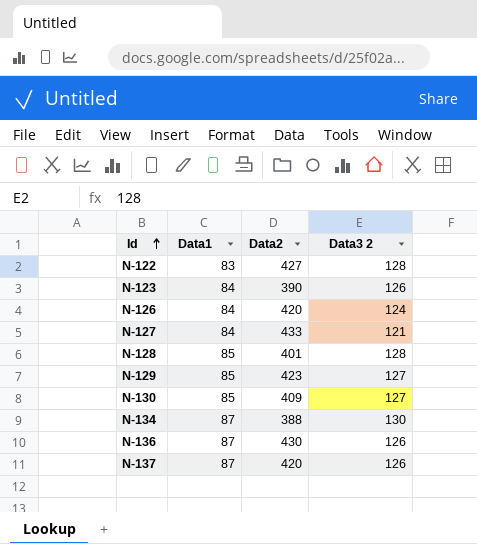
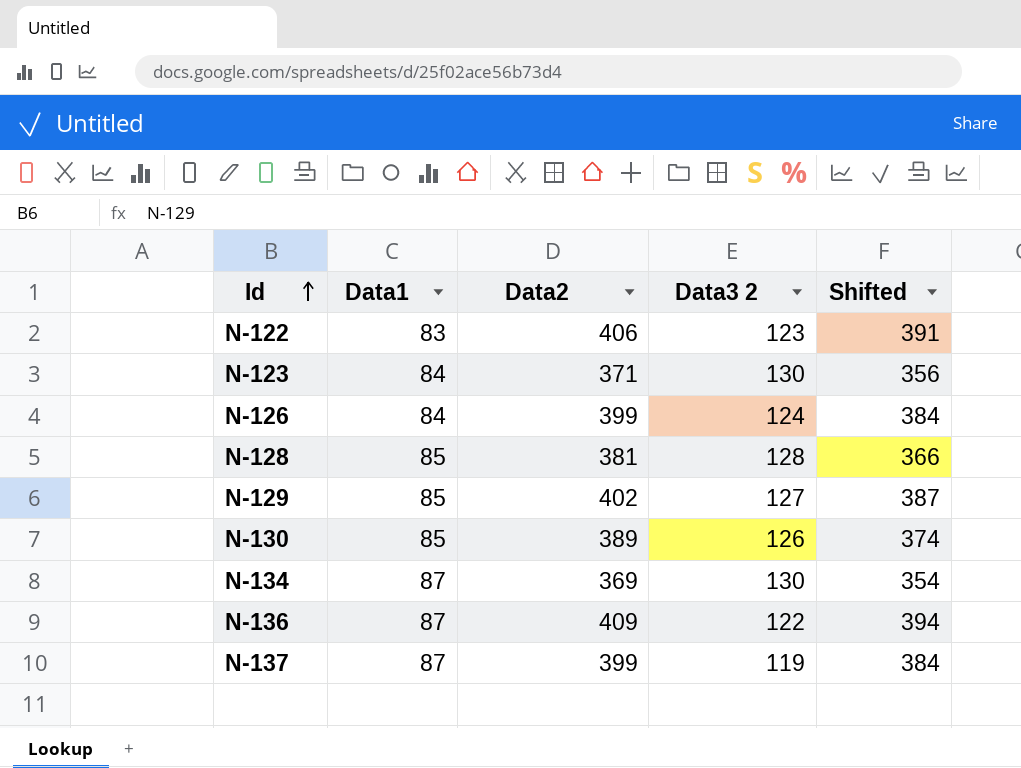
column Shifted | formula: none -> [Data2] - 15
row N-127: 84 | 433 | 121 -> none
N-122 | Data2: 427 -> 406
N-122 | Data3 2: 128 -> 123
N-123 | Data2: 390 -> 371
N-123 | Data3 2: 126 -> 130
N-126 | Data2: 420 -> 399
N-128 | Data2: 401 -> 381
N-129 | Data2: 423 -> 402
N-130 | Data2: 409 -> 389
N-130 | Data3 2: 127 -> 126
N-134 | Data2: 388 -> 369
N-136 | Data2: 430 -> 409
N-136 | Data3 2: 126 -> 122
N-137 | Data2: 420 -> 399
N-137 | Data3 2: 126 -> 119

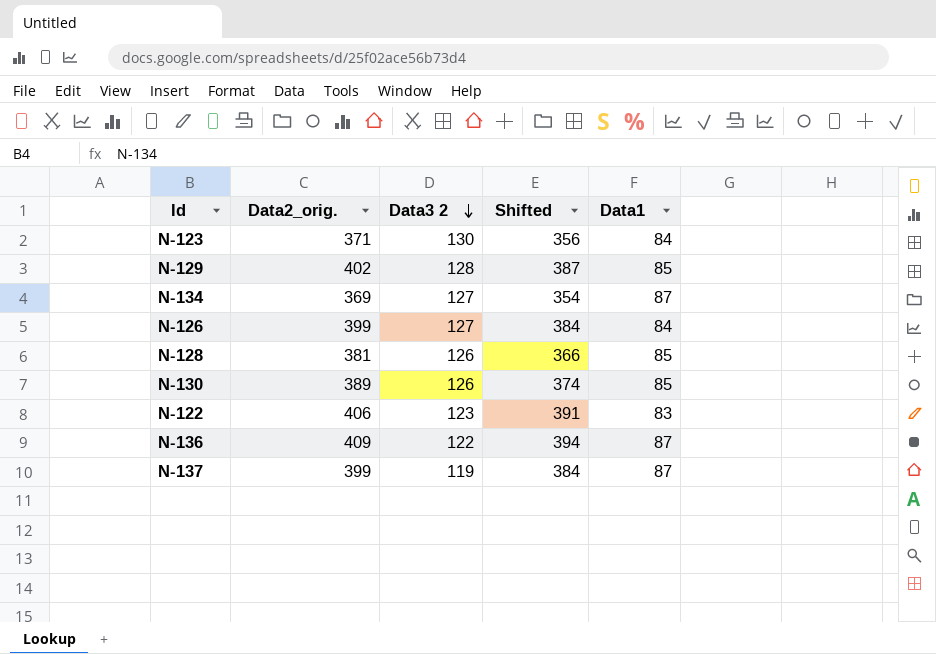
row order: Id ascending -> Data3 2 descending
column name: Data2 -> Data2_orig.
column Data1 | position: 2 -> 5
N-129 | Data3 2: 127 -> 128
N-134 | Data3 2: 130 -> 127
N-126 | Data3 2: 124 -> 127
N-128 | Data3 2: 128 -> 126

